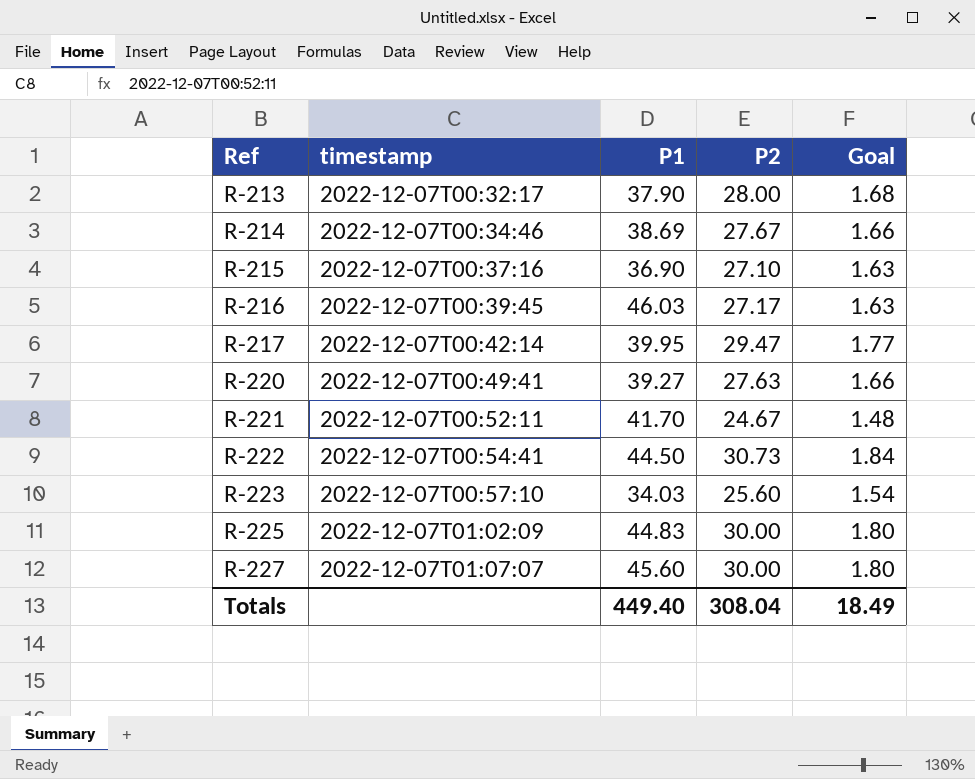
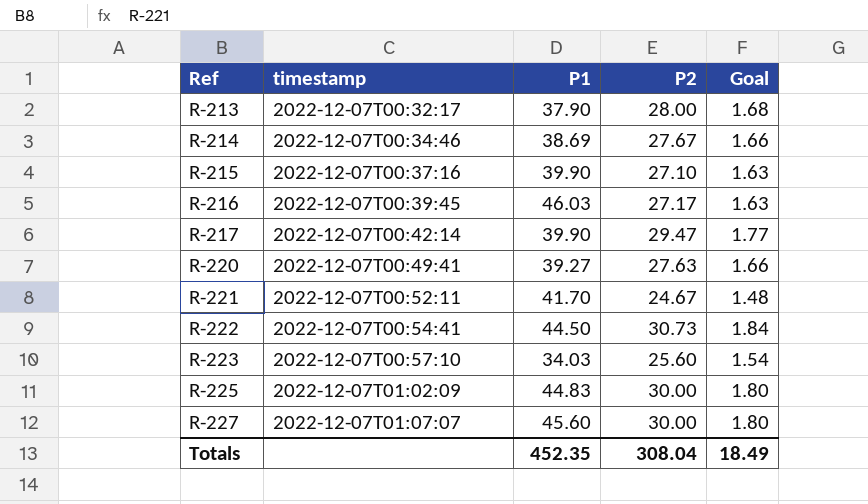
R-215 | P1: 36.90 -> 39.90
R-217 | P1: 39.95 -> 39.90
Totals | P1: 449.40 -> 452.35

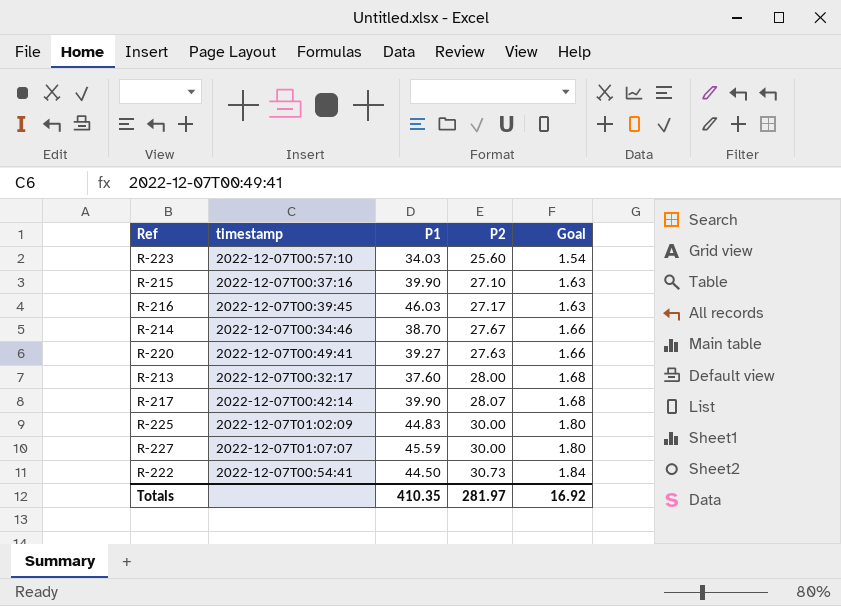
row order: Ref ascending -> Goal ascending
row R-221: 2022-12-07T00:52:11 | 41.70 | 24.67 | 1.48 -> none
R-214 | P1: 38.69 -> 38.70
R-213 | P1: 37.90 -> 37.60
R-217 | P2: 29.47 -> 28.07
R-217 | Goal: 1.77 -> 1.68
R-227 | P1: 45.60 -> 45.59
Totals | P1: 452.35 -> 410.35
Totals | P2: 308.04 -> 281.97
Totals | Goal: 18.49 -> 16.92

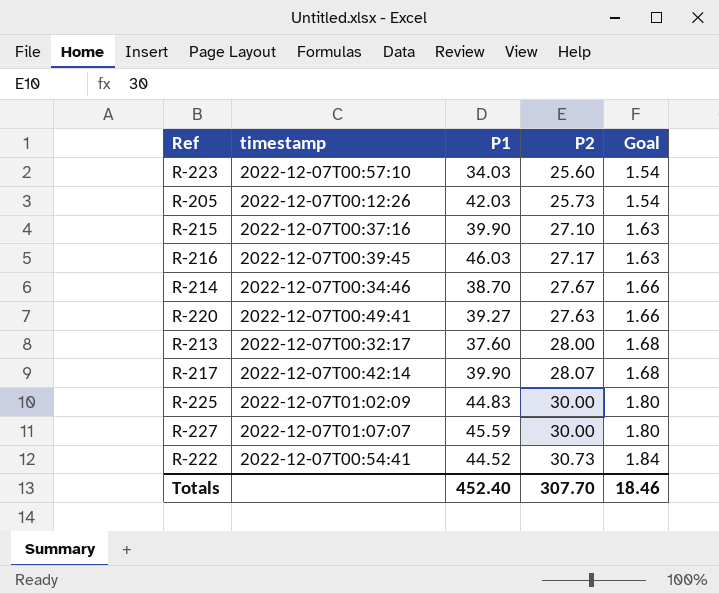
row R-205: none -> 2022-12-07T00:12:26 | 42.03 | 25.73 | 1.54
R-222 | P1: 44.50 -> 44.52
Totals | P1: 410.35 -> 452.40
Totals | P2: 281.97 -> 307.70
Totals | Goal: 16.92 -> 18.46

